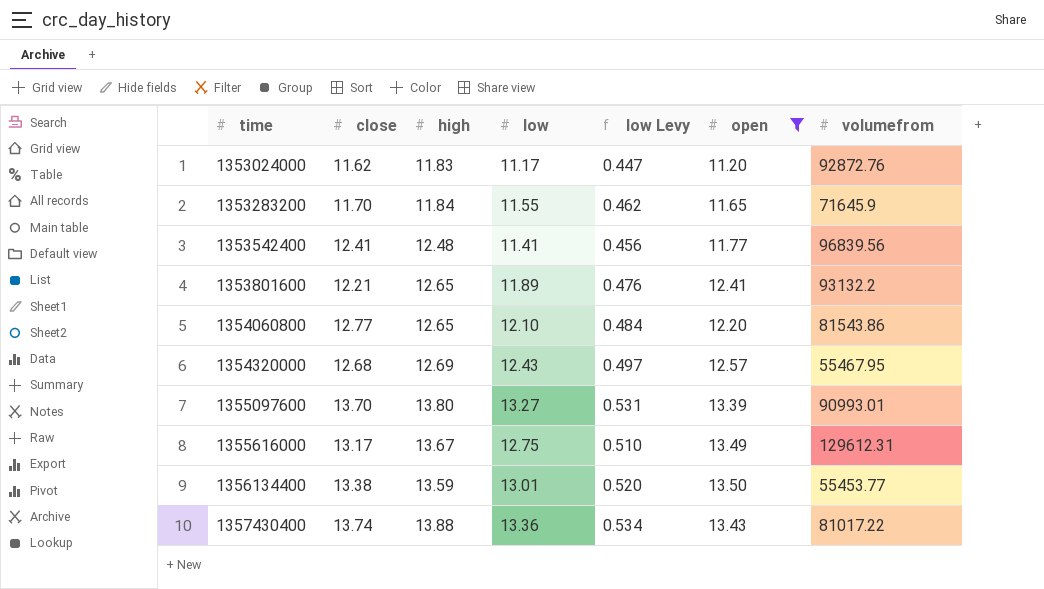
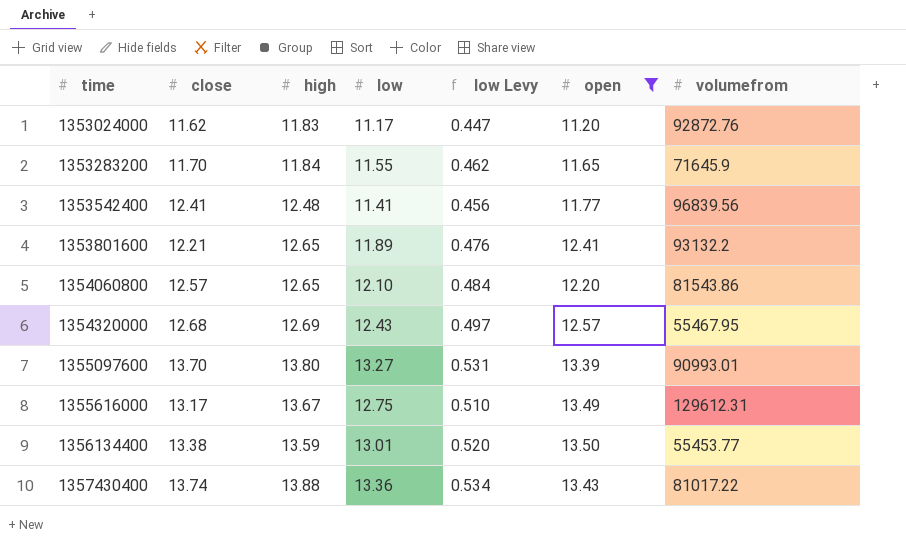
1354060800 | close: 12.77 -> 12.57

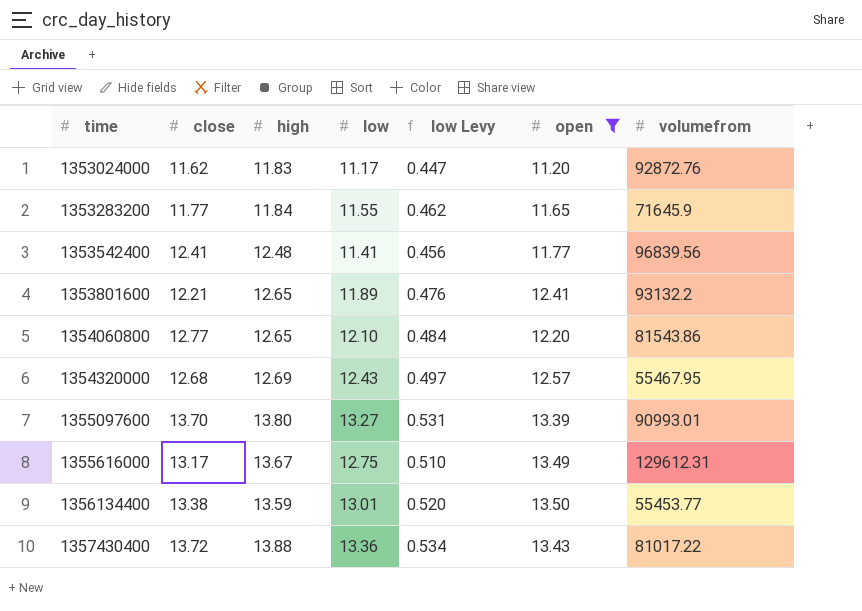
1353283200 | close: 11.70 -> 11.77
1354060800 | close: 12.57 -> 12.77
1357430400 | close: 13.74 -> 13.72

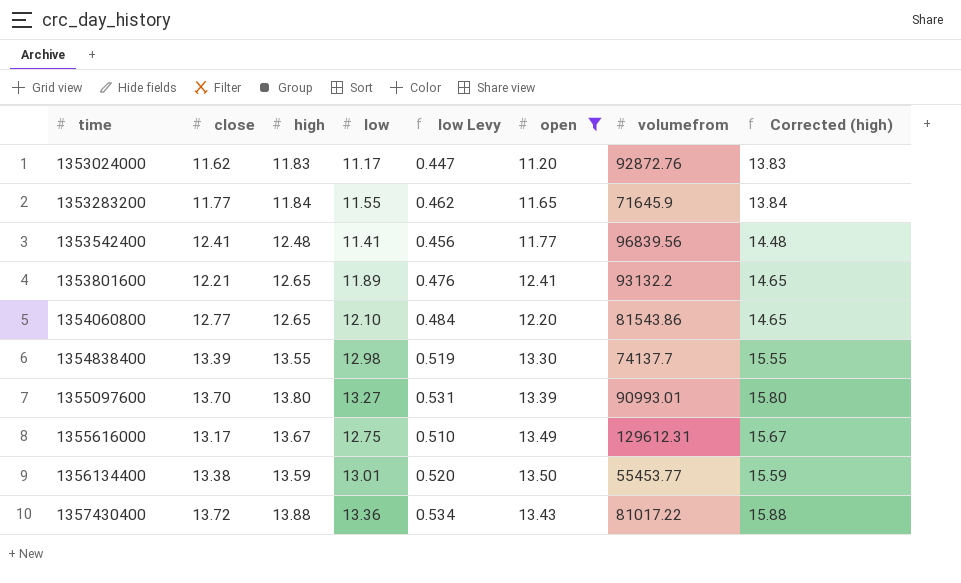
column Corrected (high) | formula: none -> [high] + 2
row 1354320000: 12.68 | 12.69 | 12.43 | 0.497 | 12.57 | 55467.95 -> none
row 1354838400: none -> 13.39 | 13.55 | 12.98 | 0.519 | 13.30 | 74137.7 | 15.55

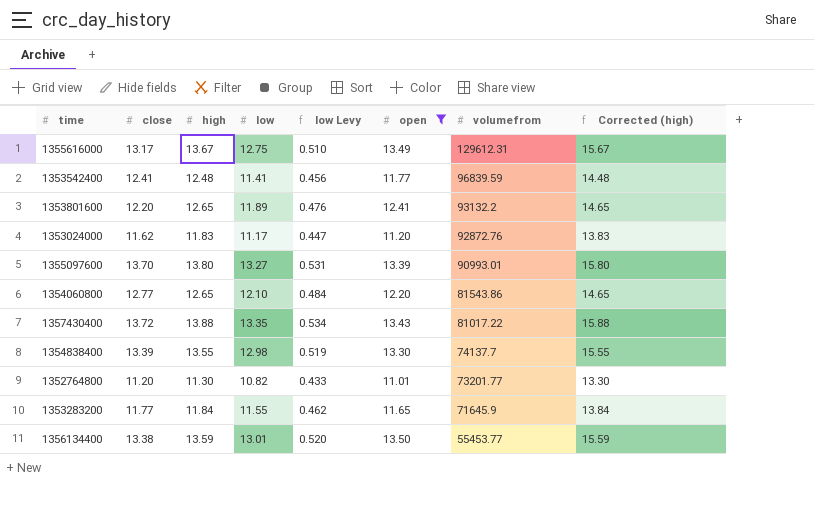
row order: time ascending -> volumefrom descending
1353542400 | volumefrom: 96839.56 -> 96839.59
1353801600 | close: 12.21 -> 12.20
1357430400 | low: 13.36 -> 13.35
row 1352764800: none -> 11.20 | 11.30 | 10.82 | 0.433 | 11.01 | 73201.77 | 13.30

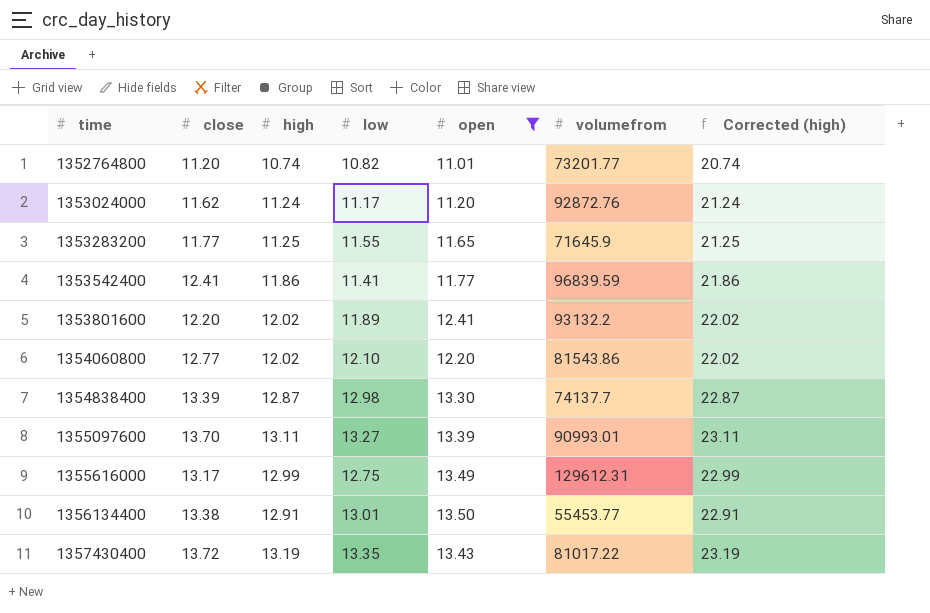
row order: volumefrom descending -> time ascending
column low Levy | formula: [low] * 0.04 -> none
column Corrected (high) | formula: [high] + 2 -> [high] + 10
1352764800 | high: 11.30 -> 10.74
1353024000 | high: 11.83 -> 11.24
1353283200 | high: 11.84 -> 11.25
1353542400 | high: 12.48 -> 11.86
1353801600 | high: 12.65 -> 12.02
1354060800 | high: 12.65 -> 12.02
1354838400 | high: 13.55 -> 12.87
1355097600 | high: 13.80 -> 13.11
1355616000 | high: 13.67 -> 12.99
1356134400 | high: 13.59 -> 12.91
1357430400 | high: 13.88 -> 13.19

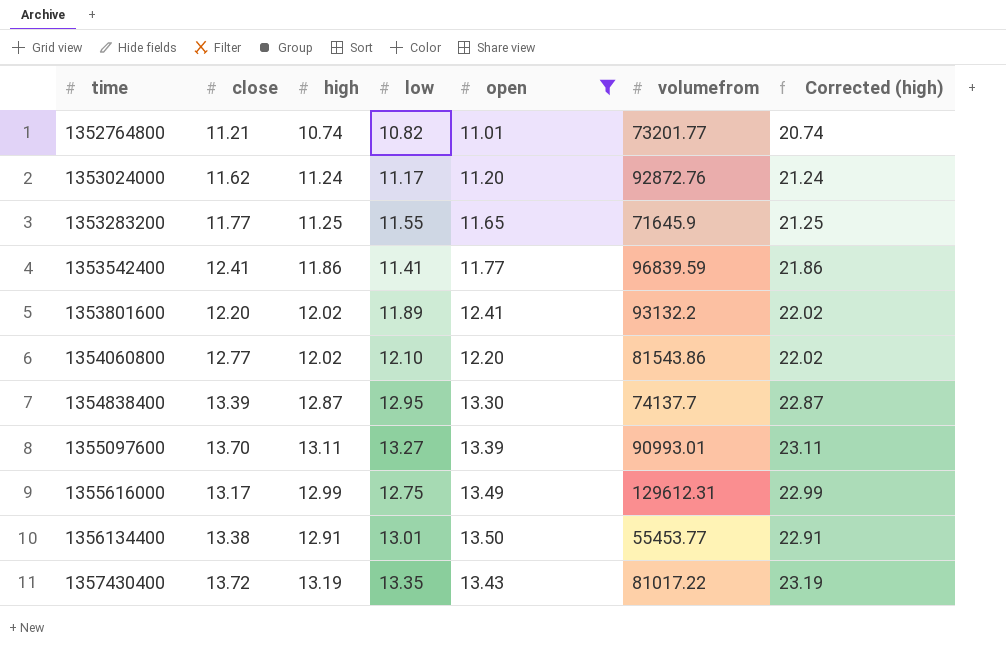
1352764800 | close: 11.20 -> 11.21
1354838400 | low: 12.98 -> 12.95

